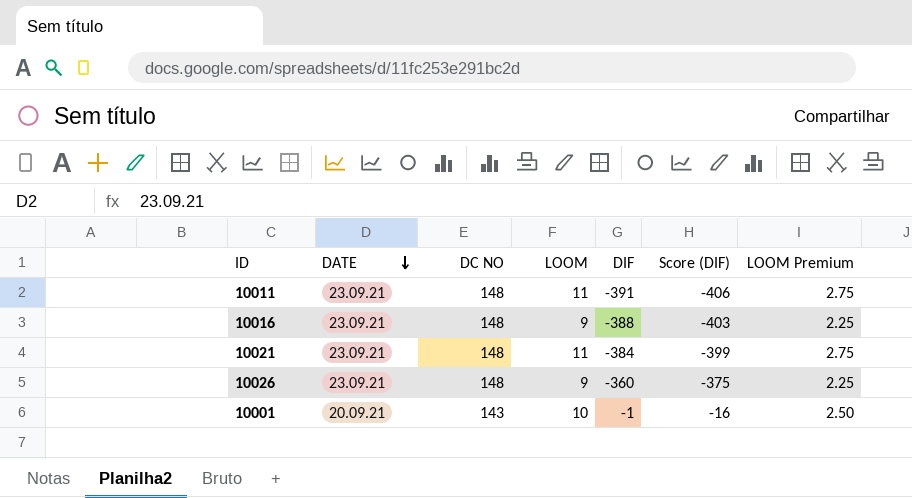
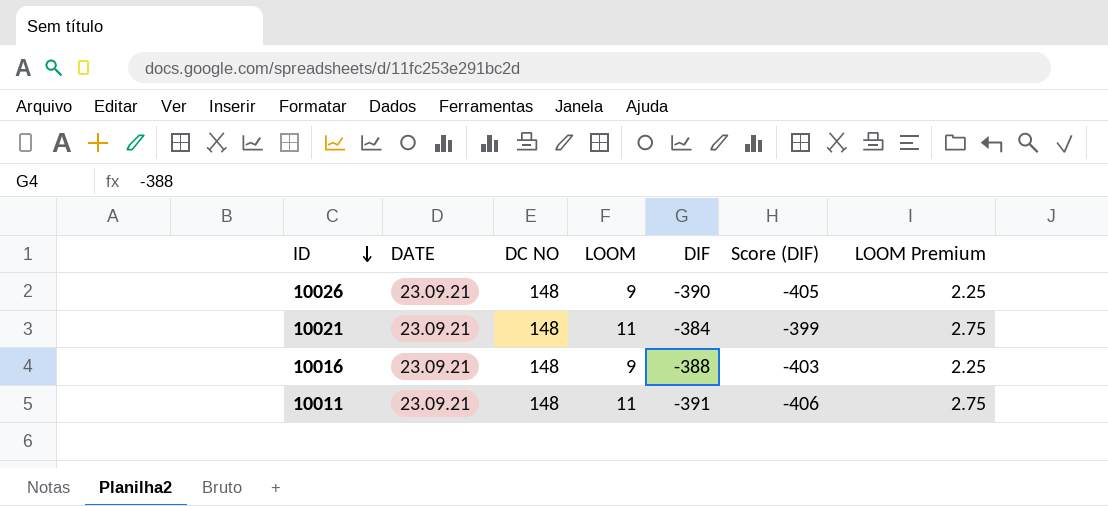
row order: DATE descending -> ID descending
row 10001: 20.09.21 | 143 | 10 | -1 | -16 | 2.50 -> none
10026 | DIF: -360 -> -390
10026 | Score (DIF): -375 -> -405

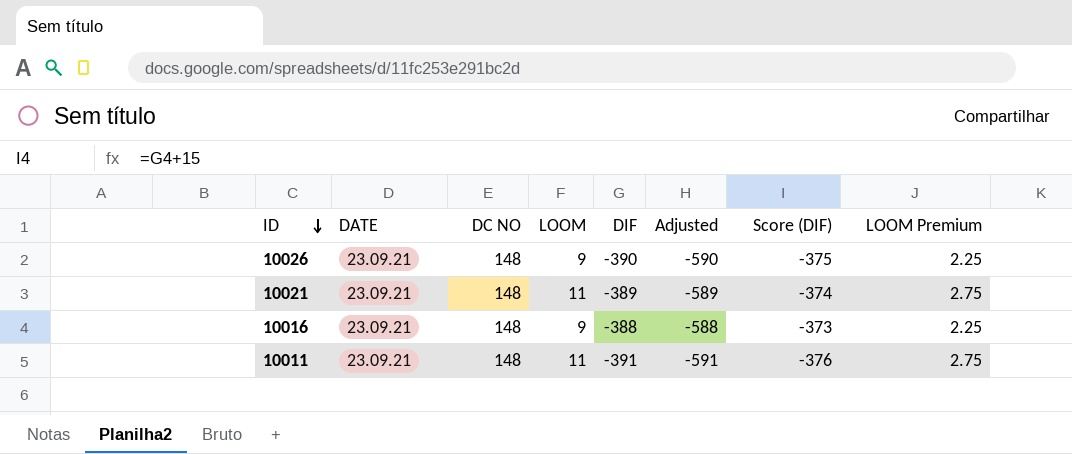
column Adjusted | formula: none -> [DIF] - 200
column Score (DIF) | formula: [DIF] - 15 -> [DIF] + 15
10021 | DIF: -384 -> -389

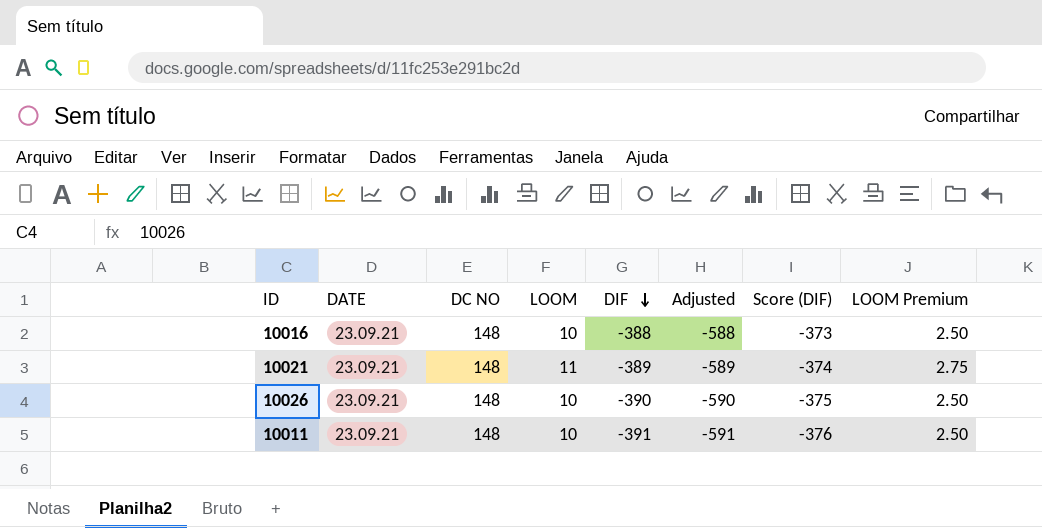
row order: ID descending -> DIF descending
10016 | LOOM: 9 -> 10
10016 | LOOM Premium: 2.25 -> 2.50
10026 | LOOM: 9 -> 10
10026 | LOOM Premium: 2.25 -> 2.50
10011 | LOOM: 11 -> 10
10011 | LOOM Premium: 2.75 -> 2.50

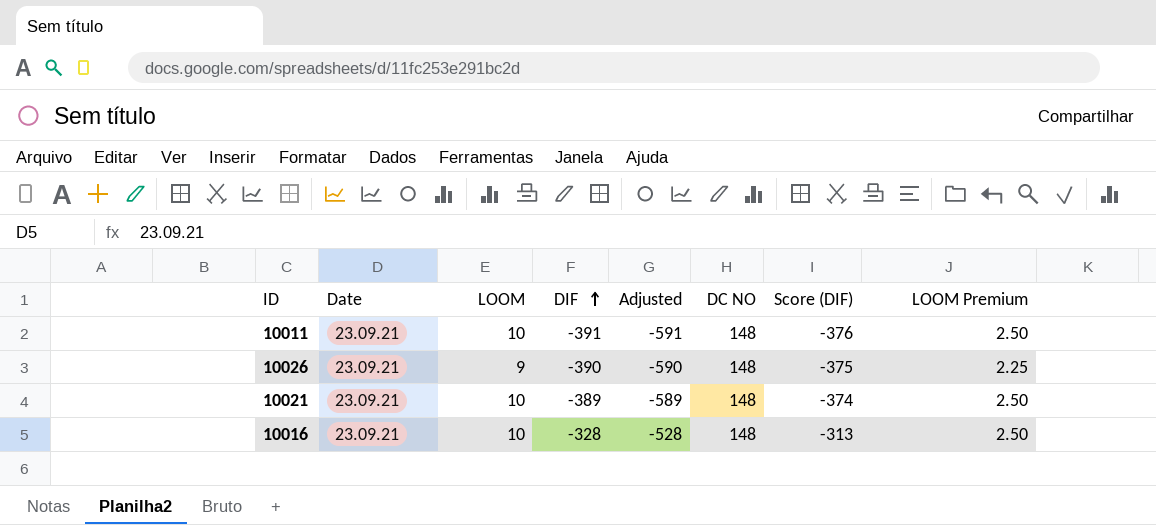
row order: DIF descending -> DIF ascending
column name: DATE -> Date
column DC NO | position: 3 -> 6
10026 | LOOM: 10 -> 9
10026 | LOOM Premium: 2.50 -> 2.25
10021 | LOOM: 11 -> 10
10021 | LOOM Premium: 2.75 -> 2.50
10016 | DIF: -388 -> -328
10016 | Adjusted: -588 -> -528
10016 | Score (DIF): -373 -> -313

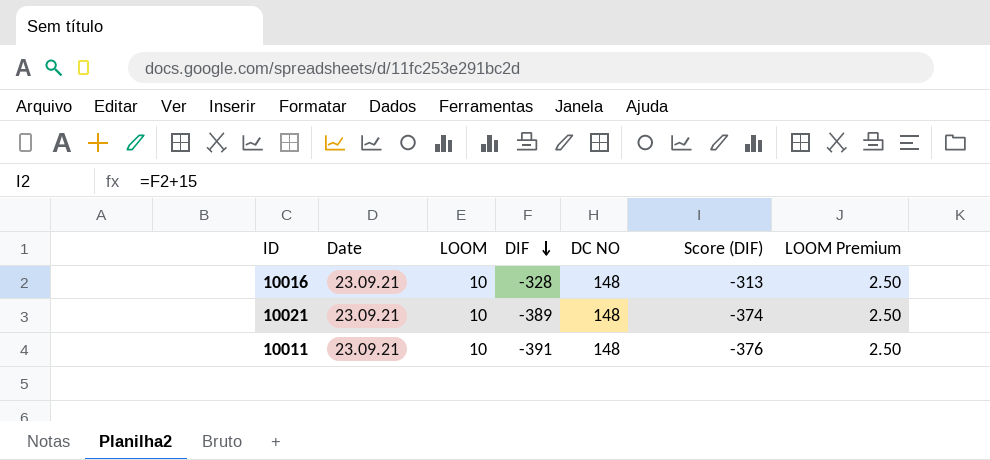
row order: DIF ascending -> DIF descending
column Adjusted | formula: [DIF] - 200 -> none
row 10026: 23.09.21 | 9 | -390 | -590 | 148 | -375 | 2.25 -> none

